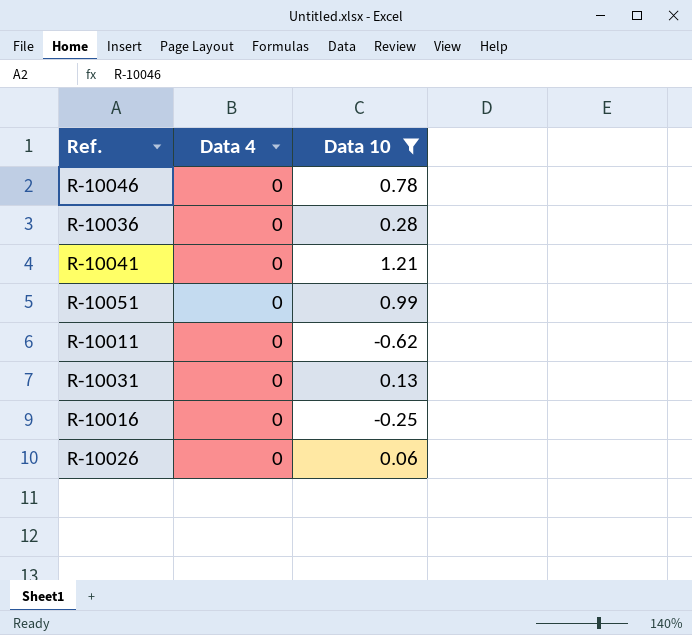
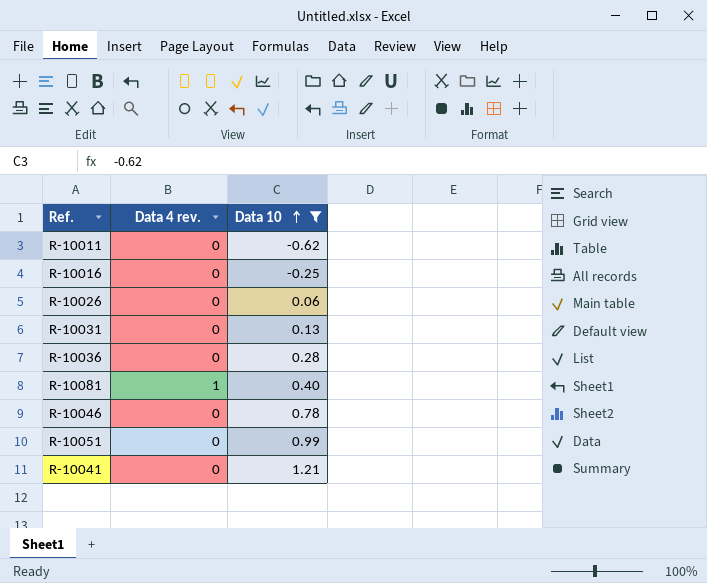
row order: none -> Data 10 ascending
column name: Data 4 -> Data 4 rev.
row R-10081: none -> 1 | 0.40

